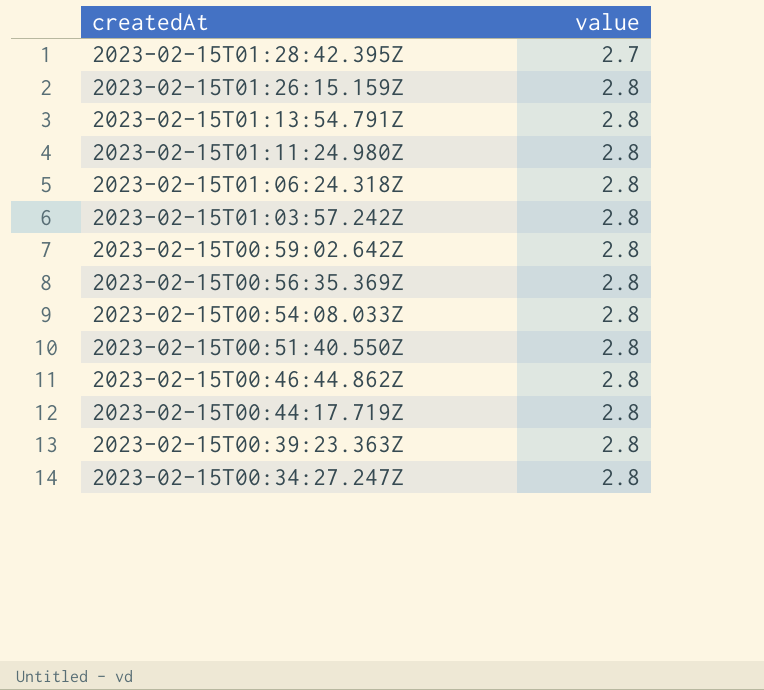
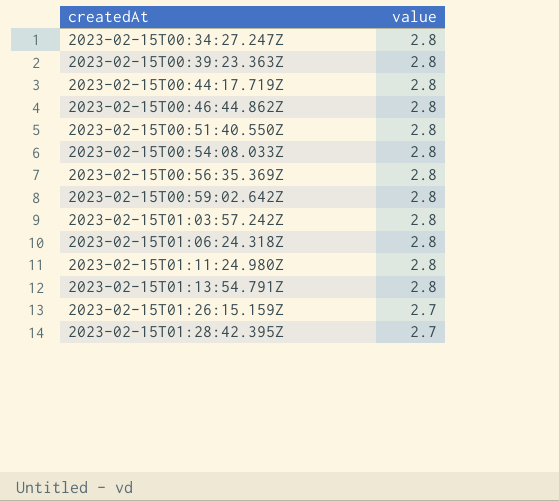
row order: createdAt descending -> createdAt ascending
2023-02-15T01:26:15.159Z | value: 2.8 -> 2.7

